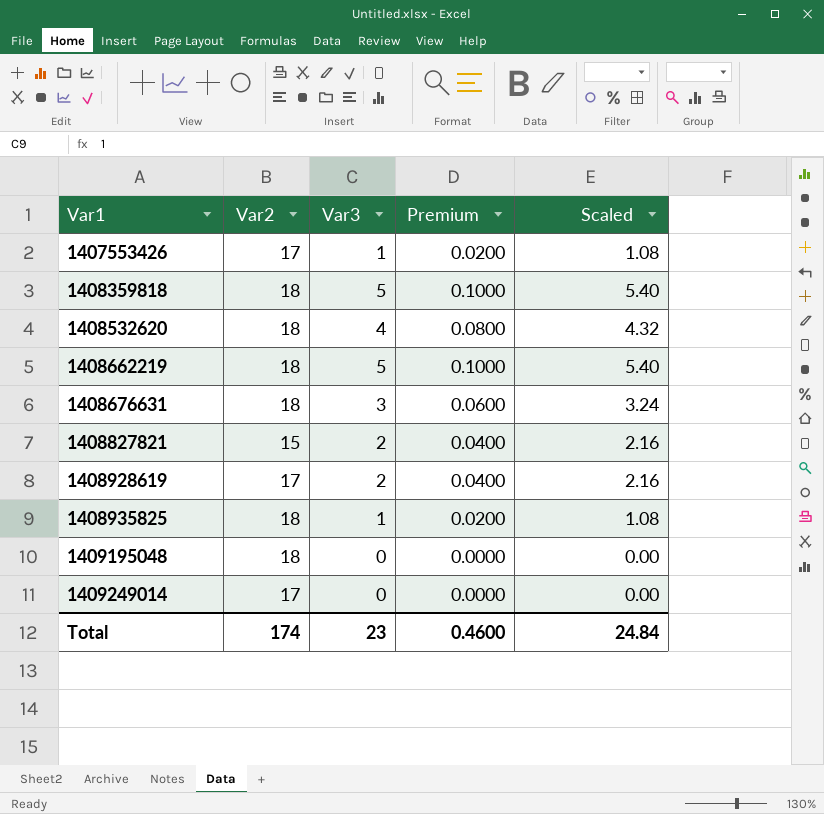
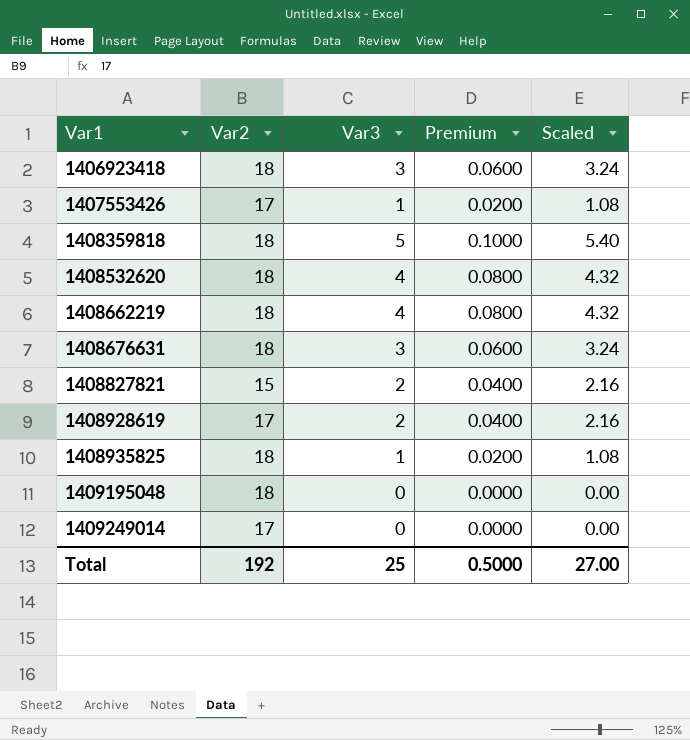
row 1406923418: none -> 18 | 3 | 0.0600 | 3.24
1408662219 | Var3: 5 -> 4
1408662219 | Premium: 0.1000 -> 0.0800
1408662219 | Scaled: 5.40 -> 4.32
Total | Var2: 174 -> 192
Total | Var3: 23 -> 25
Total | Premium: 0.4600 -> 0.5000
Total | Scaled: 24.84 -> 27.00

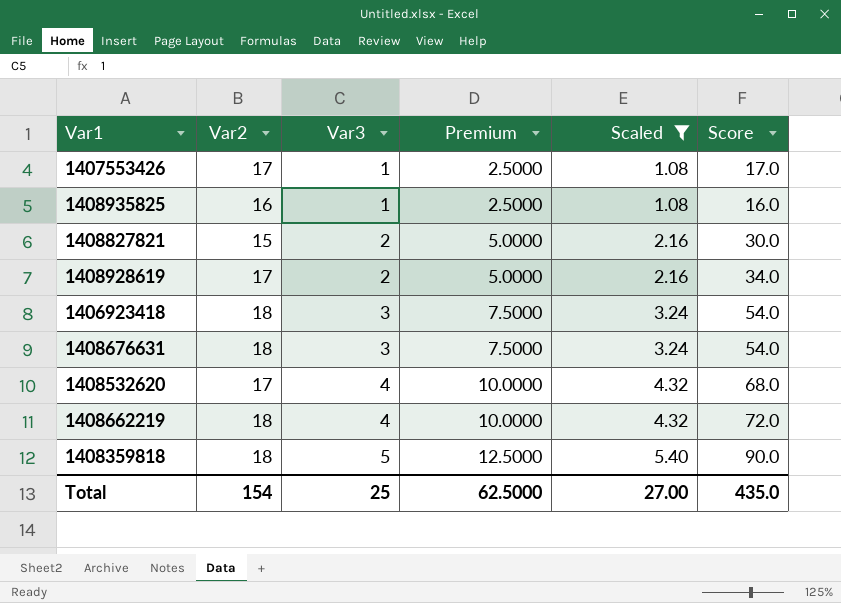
filter: none -> Scaled != 0.00
row order: Var1 ascending -> Var3 ascending
column Premium | formula: [Var3] * 0.02 -> [Var3] * 2.5
column Score | formula: none -> [Var2] * [Var3]
1408935825 | Var2: 18 -> 16
1408532620 | Var2: 18 -> 17
Total | Var2: 192 -> 154
Total | Premium: 0.5000 -> 62.5000

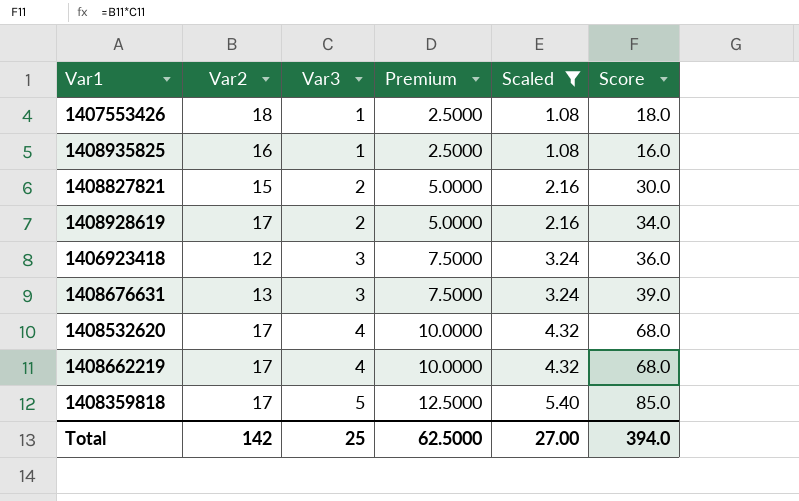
1407553426 | Var2: 17 -> 18
1407553426 | Score: 17.0 -> 18.0
1406923418 | Var2: 18 -> 12
1406923418 | Score: 54.0 -> 36.0
1408676631 | Var2: 18 -> 13
1408676631 | Score: 54.0 -> 39.0
1408662219 | Var2: 18 -> 17
1408662219 | Score: 72.0 -> 68.0
1408359818 | Var2: 18 -> 17
1408359818 | Score: 90.0 -> 85.0
Total | Var2: 154 -> 142
Total | Score: 435.0 -> 394.0

